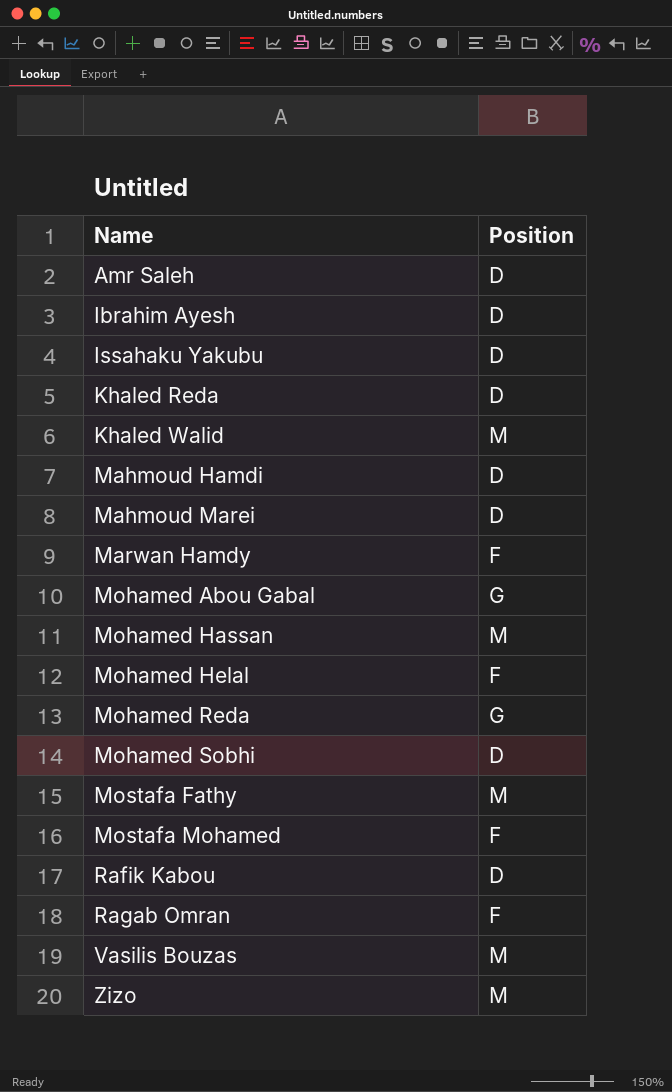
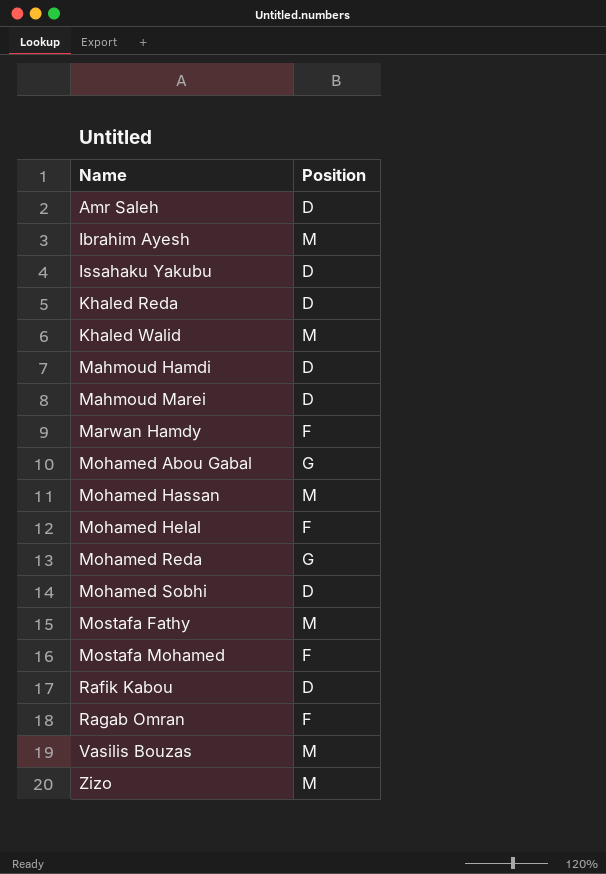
Ibrahim Ayesh | Position: D -> M

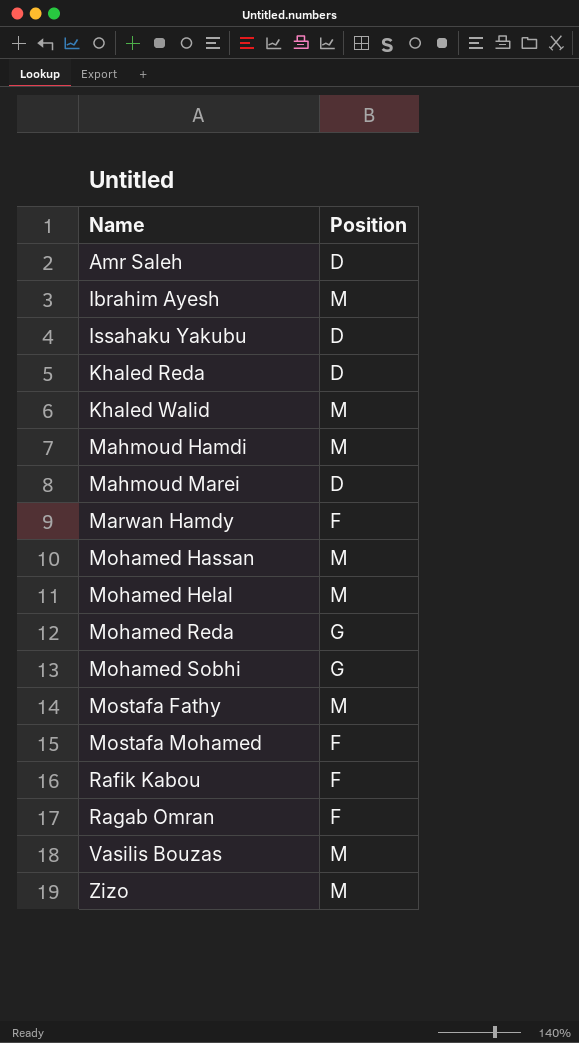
row Mohamed Abou Gabal: G -> none
Mahmoud Hamdi | Position: D -> M
Mohamed Helal | Position: F -> M
Mohamed Sobhi | Position: D -> G
Rafik Kabou | Position: D -> F

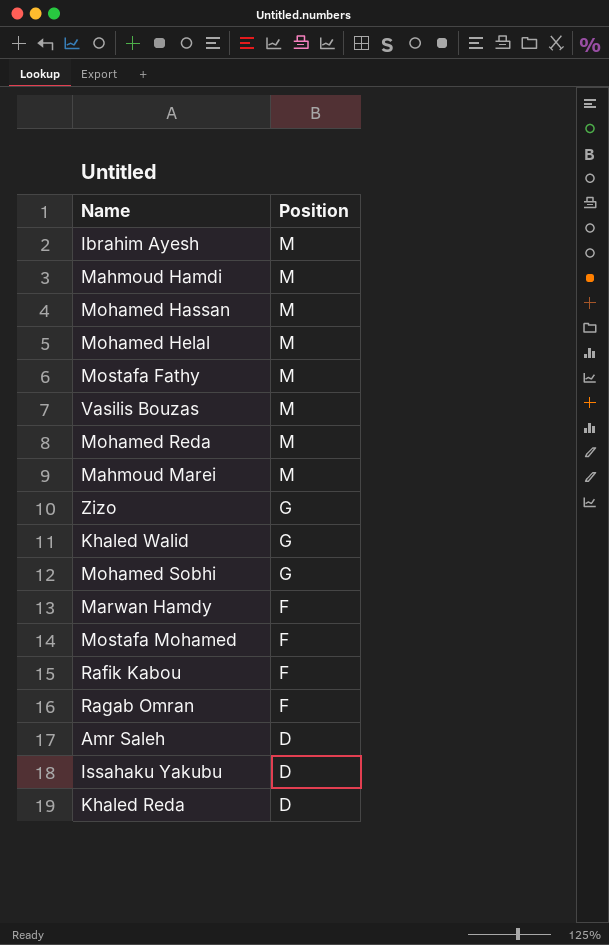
row order: Name ascending -> Position descending
Mohamed Reda | Position: G -> M
Mahmoud Marei | Position: D -> M
Zizo | Position: M -> G
Khaled Walid | Position: M -> G

